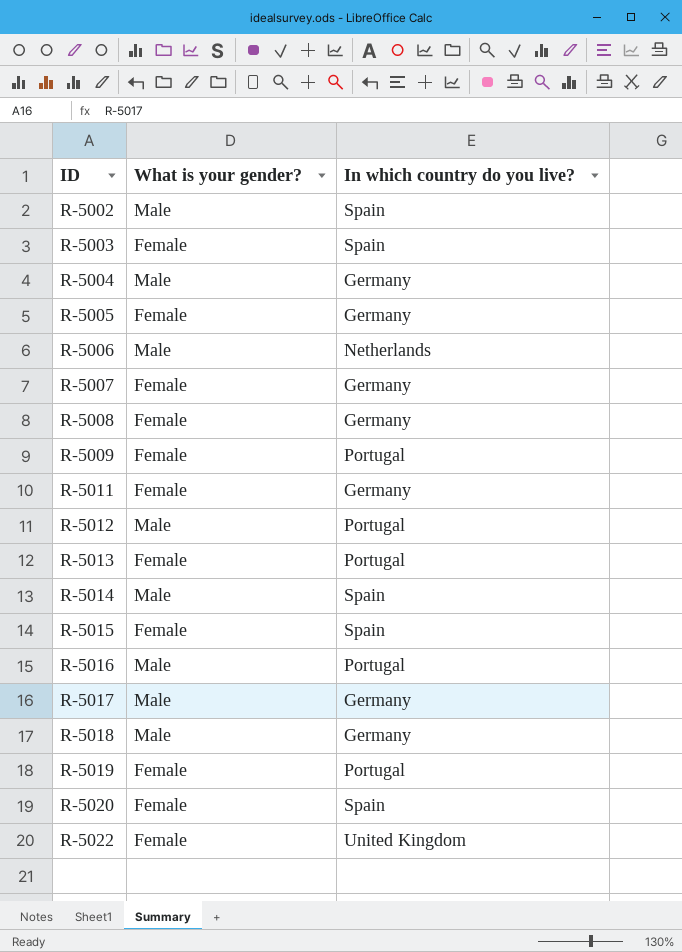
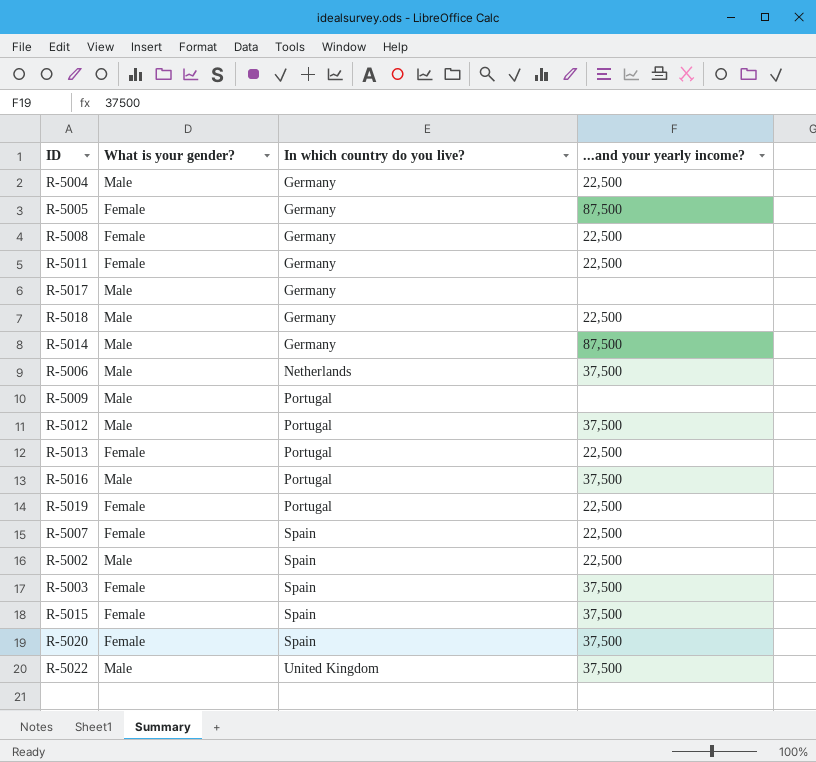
row order: ID ascending -> In which country do you live? ascending
column ...and your yearly income? | position: none -> 4
R-5014 | In which country do you live?: Spain -> Germany
R-5009 | What is your gender?: Female -> Male
R-5007 | In which country do you live?: Germany -> Spain
R-5022 | What is your gender?: Female -> Male

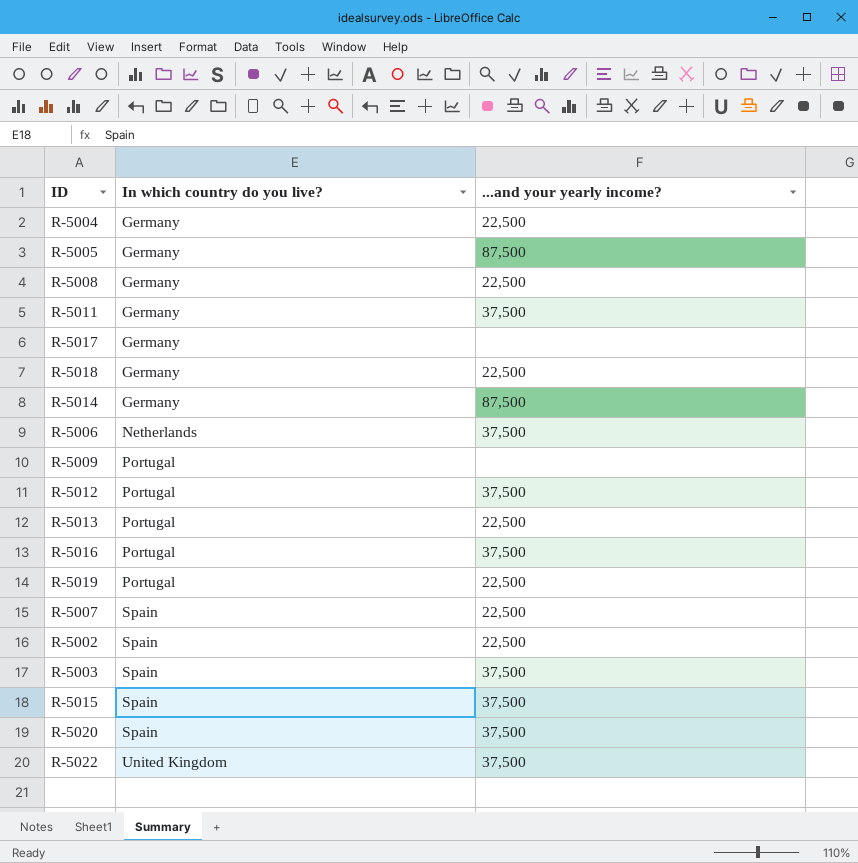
column What is your gender? | position: 2 -> none
R-5011 | ...and your yearly income?: 22,500 -> 37,500

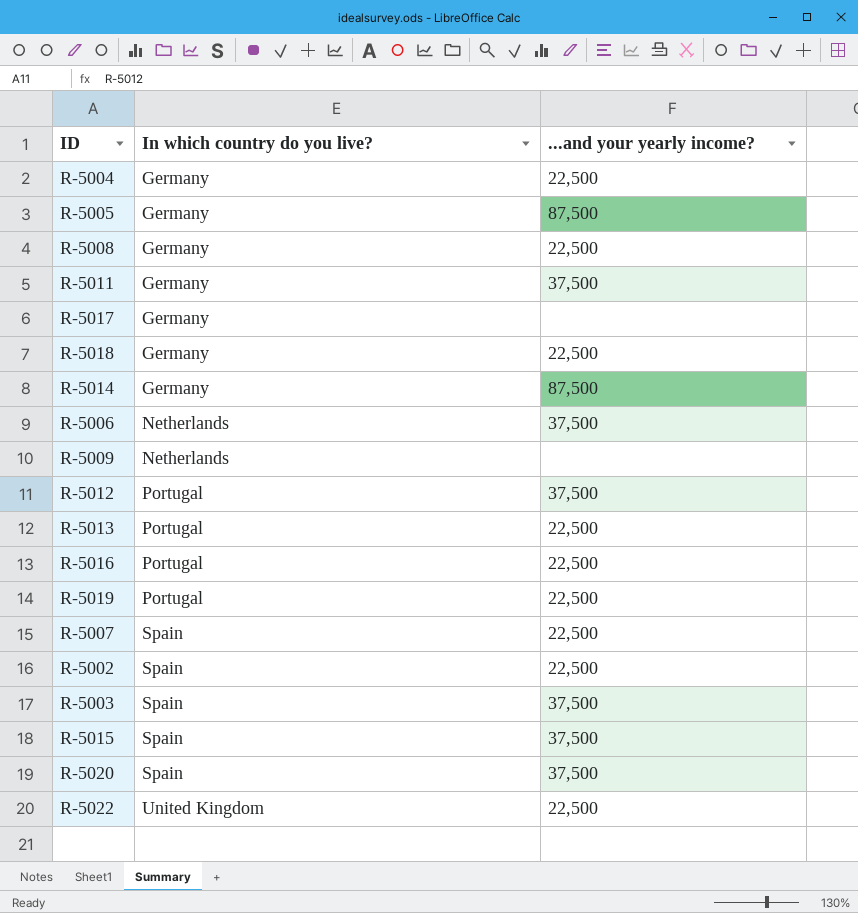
R-5009 | In which country do you live?: Portugal -> Netherlands
R-5016 | ...and your yearly income?: 37,500 -> 22,500
R-5022 | ...and your yearly income?: 37,500 -> 22,500

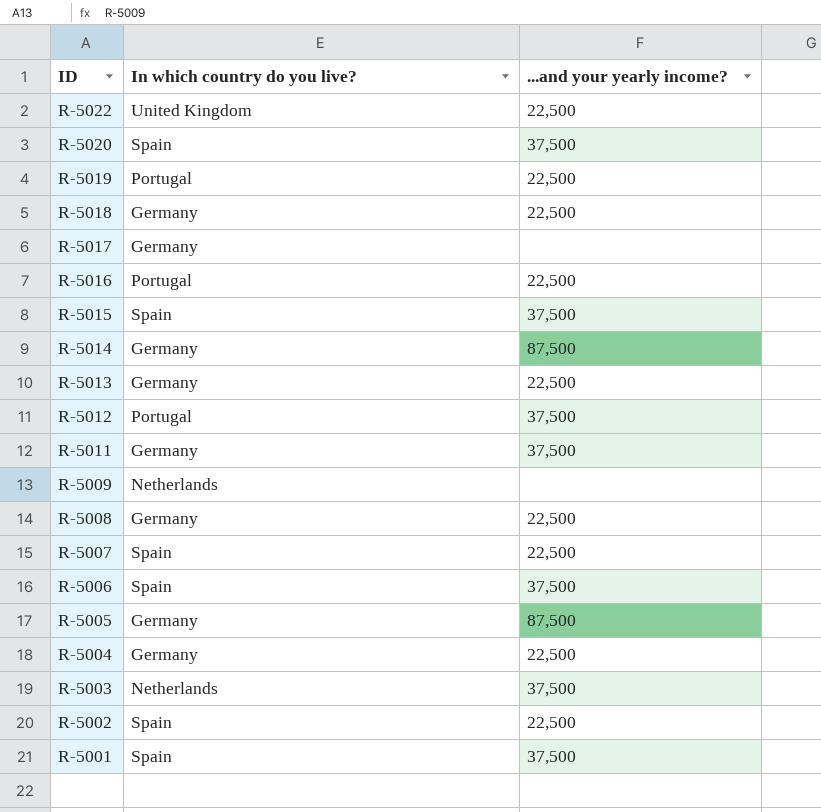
row order: In which country do you live? ascending -> ID descending
R-5013 | In which country do you live?: Portugal -> Germany
R-5006 | In which country do you live?: Netherlands -> Spain
R-5003 | In which country do you live?: Spain -> Netherlands
row R-5001: none -> Spain | 37,500

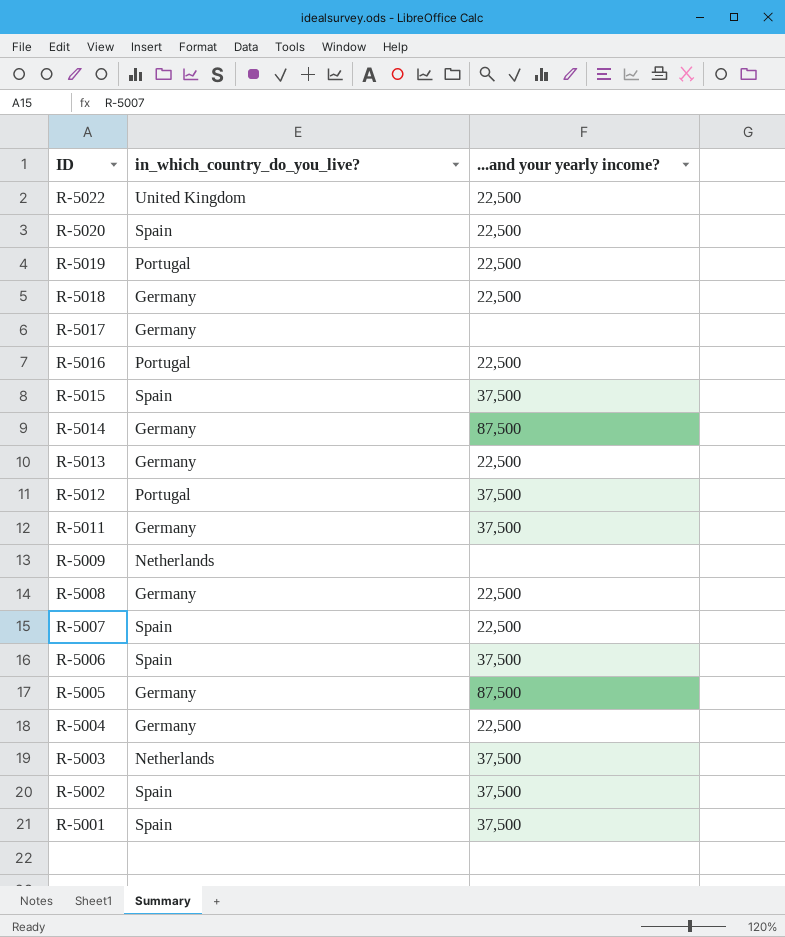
column name: In which country do you live? -> in_which_country_do_you_live?
R-5020 | ...and your yearly income?: 37,500 -> 22,500
R-5002 | ...and your yearly income?: 22,500 -> 37,500

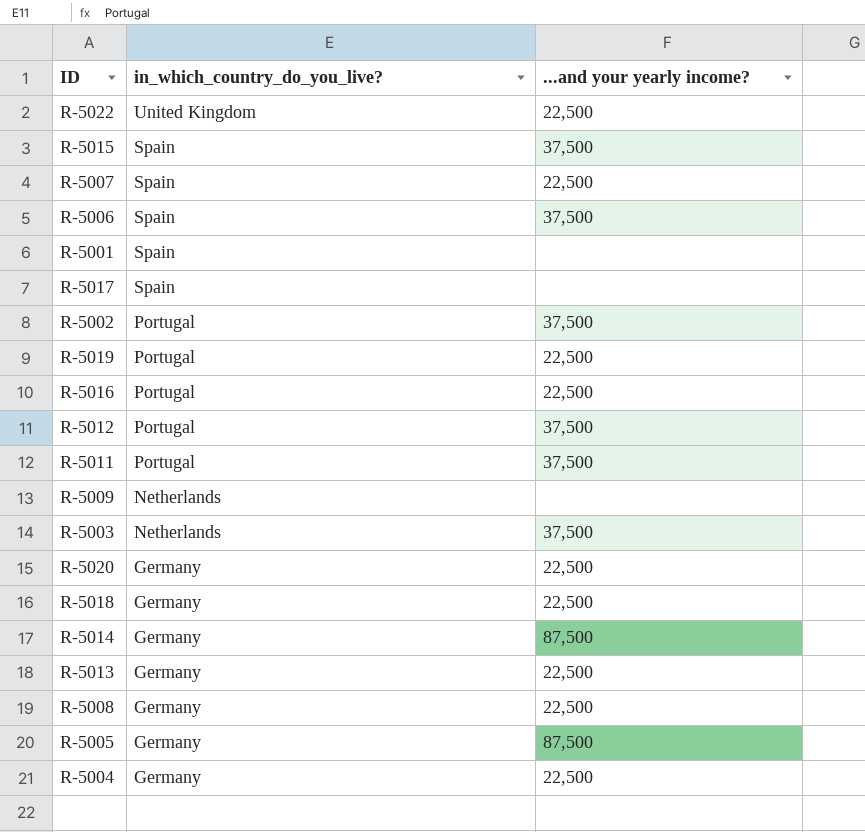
row order: ID descending -> in_which_country_do_you_live? descending
R-5001 | ...and your yearly income?: 37,500 -> none
R-5017 | in_which_country_do_you_live?: Germany -> Spain
R-5002 | in_which_country_do_you_live?: Spain -> Portugal
R-5011 | in_which_country_do_you_live?: Germany -> Portugal
R-5020 | in_which_country_do_you_live?: Spain -> Germany

